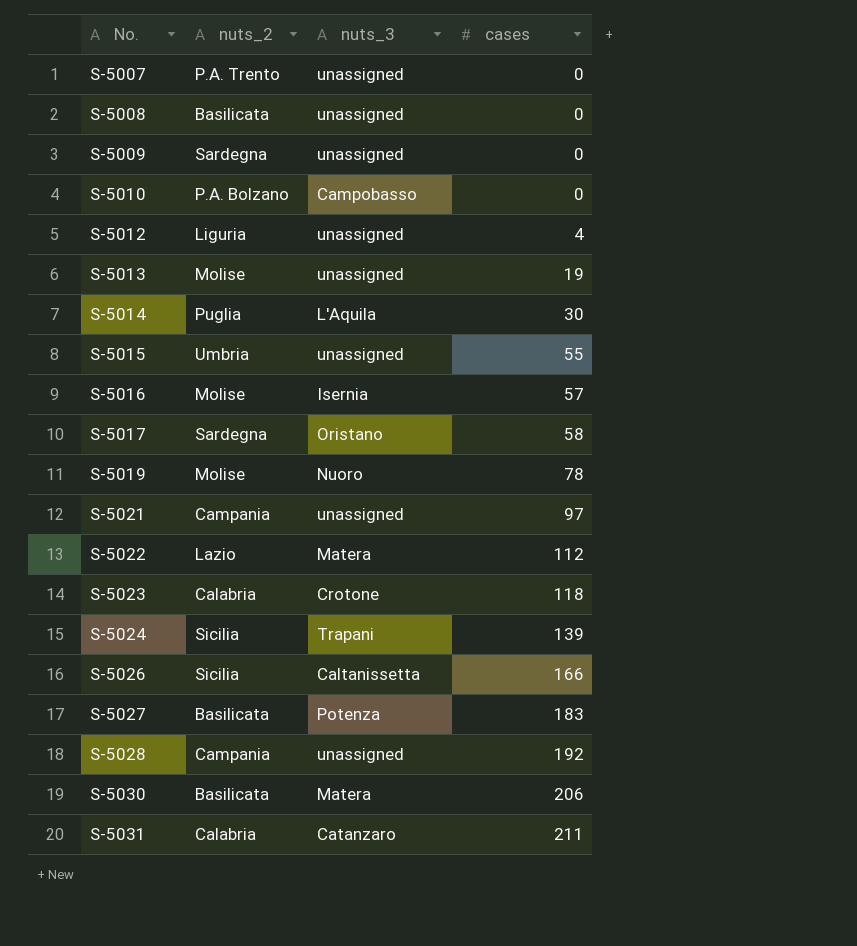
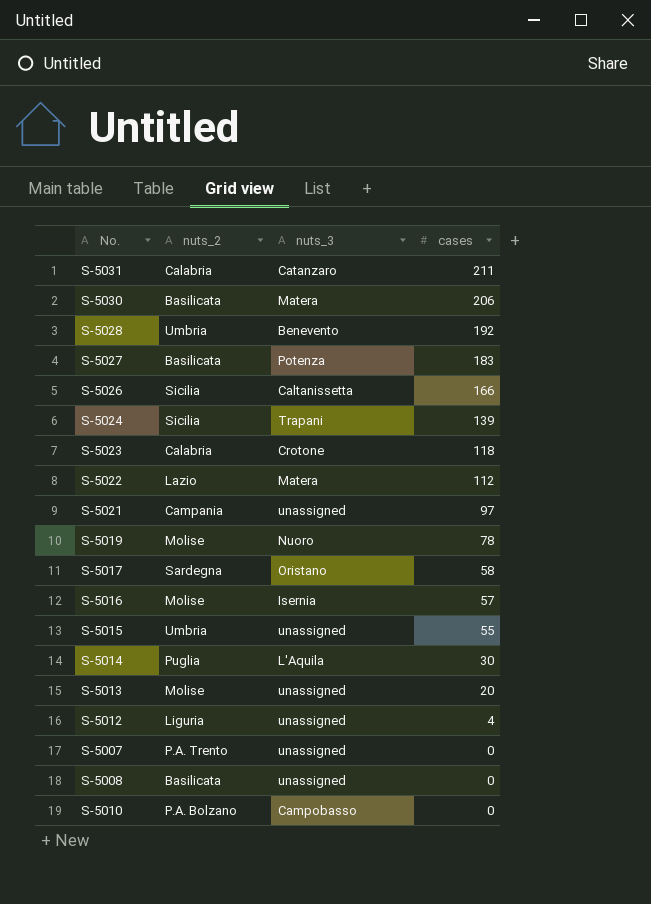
row order: No. ascending -> cases descending
row S-5009: Sardegna | unassigned | 0 -> none
S-5028 | nuts_2: Campania -> Umbria
S-5028 | nuts_3: unassigned -> Benevento
S-5013 | cases: 19 -> 20

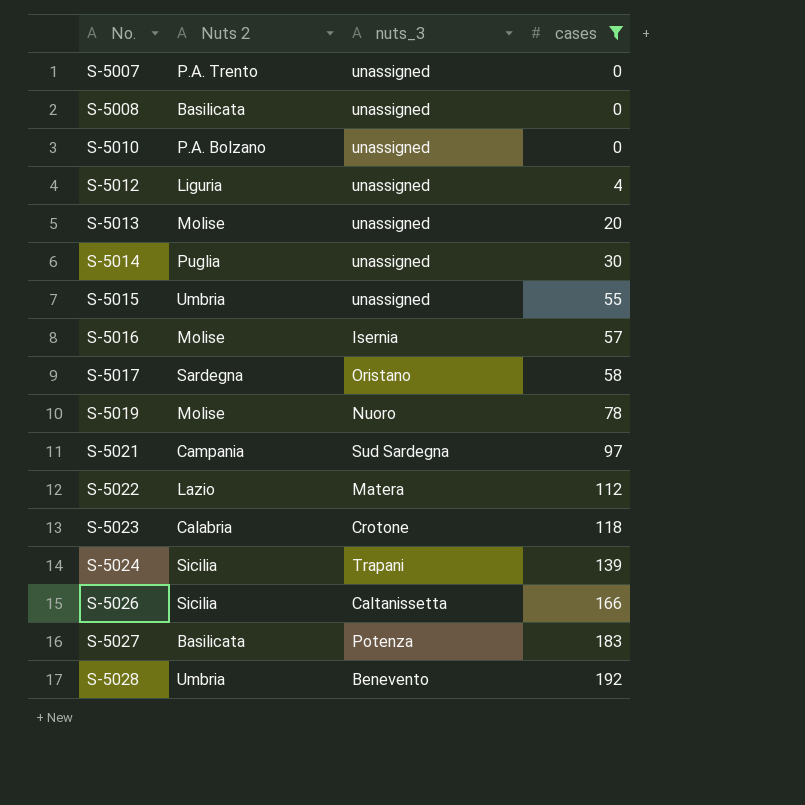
filter: none -> cases <= 192
row order: cases descending -> No. ascending
column name: nuts_2 -> Nuts 2
S-5010 | nuts_3: Campobasso -> unassigned
S-5014 | nuts_3: L'Aquila -> unassigned
S-5021 | nuts_3: unassigned -> Sud Sardegna

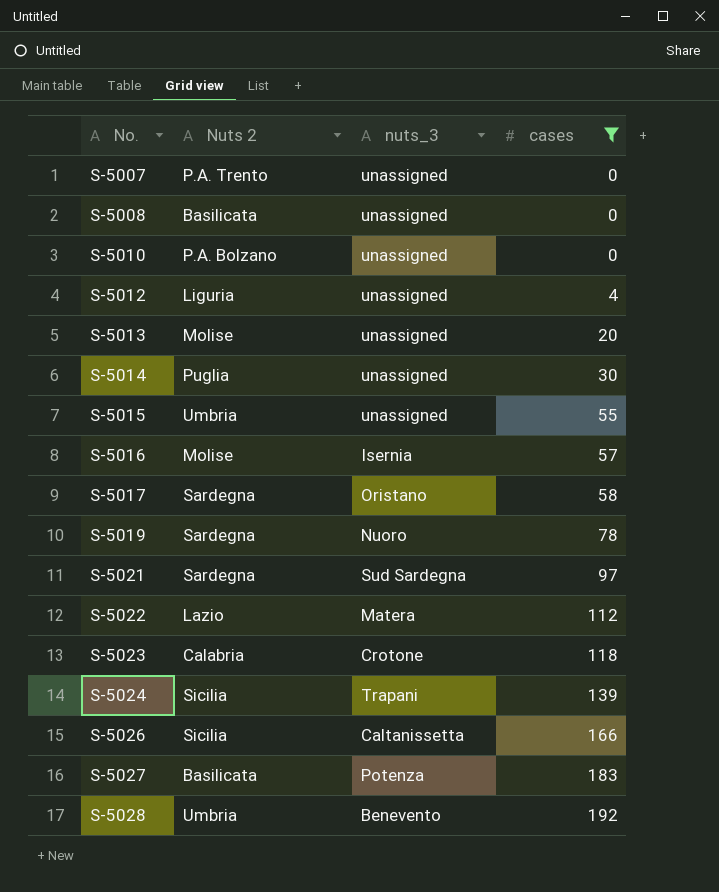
S-5019 | Nuts 2: Molise -> Sardegna
S-5021 | Nuts 2: Campania -> Sardegna

